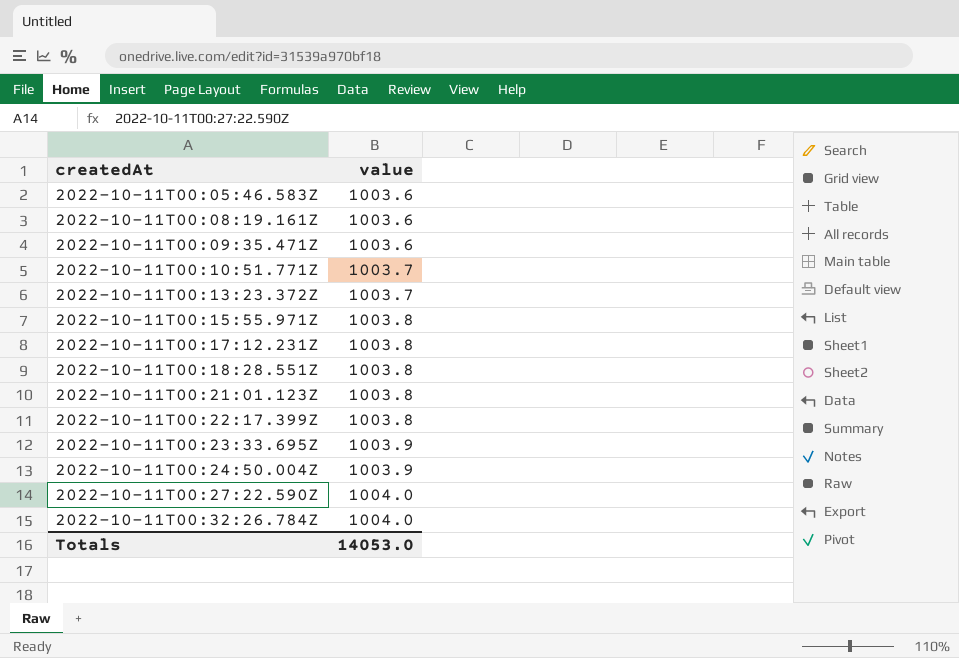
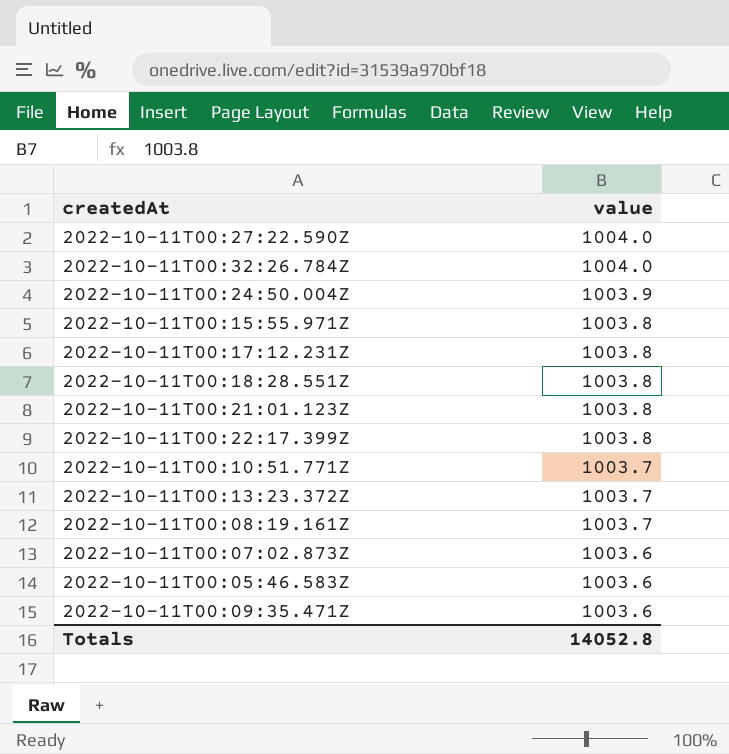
row order: createdAt ascending -> value descending
row 2022-10-11T00:23:33.695Z: 1003.9 -> none
2022-10-11T00:08:19.161Z | value: 1003.6 -> 1003.7
row 2022-10-11T00:07:02.873Z: none -> 1003.6
Totals | value: 14053.0 -> 14052.8

